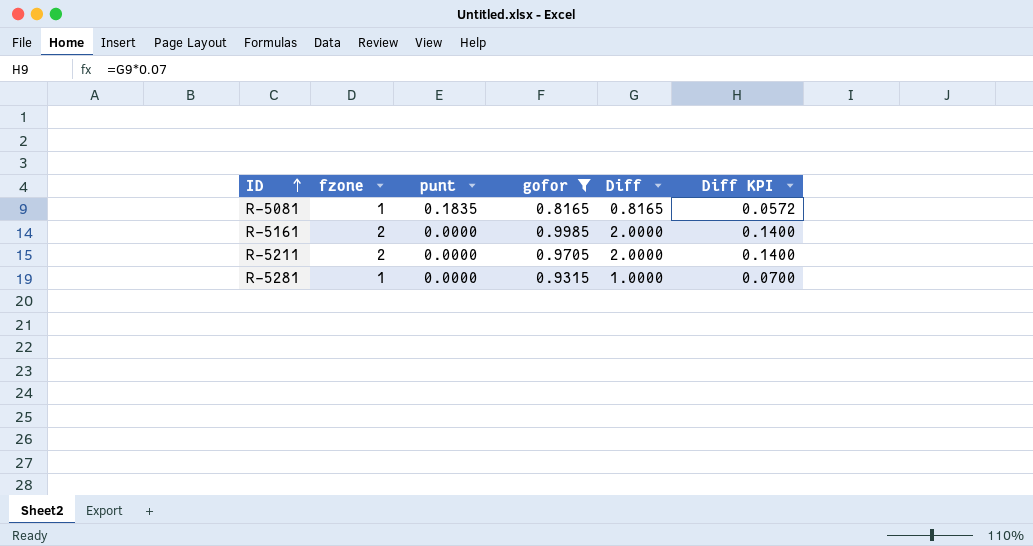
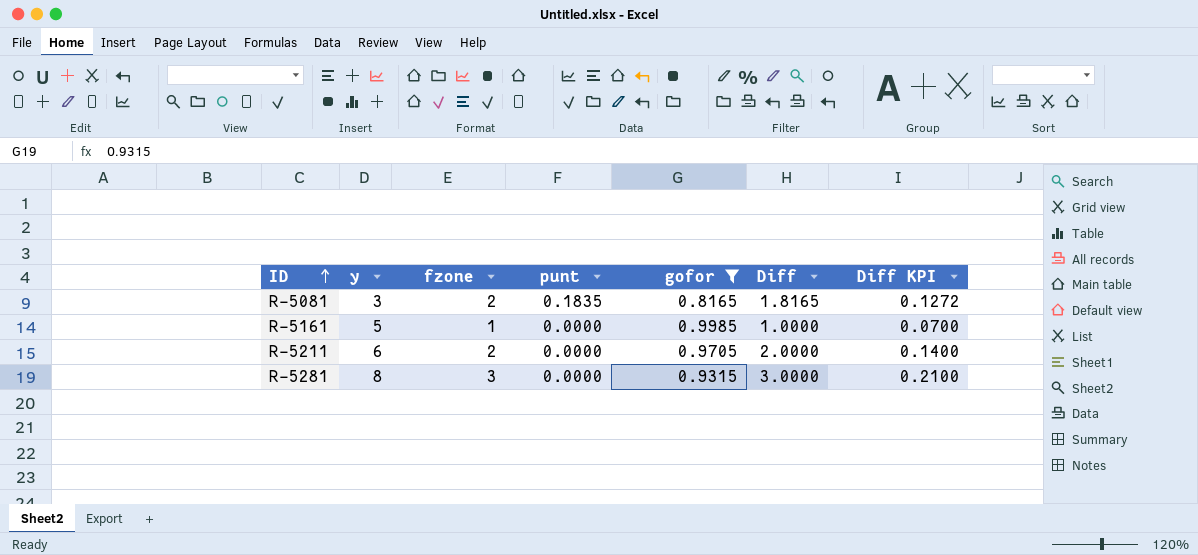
column y | position: none -> 2
R-5081 | fzone: 1 -> 2
R-5081 | Diff: 0.8165 -> 1.8165
R-5081 | Diff KPI: 0.0572 -> 0.1272
R-5161 | fzone: 2 -> 1
R-5161 | Diff: 2.0000 -> 1.0000
R-5161 | Diff KPI: 0.1400 -> 0.0700
R-5281 | fzone: 1 -> 3
R-5281 | Diff: 1.0000 -> 3.0000
R-5281 | Diff KPI: 0.0700 -> 0.2100

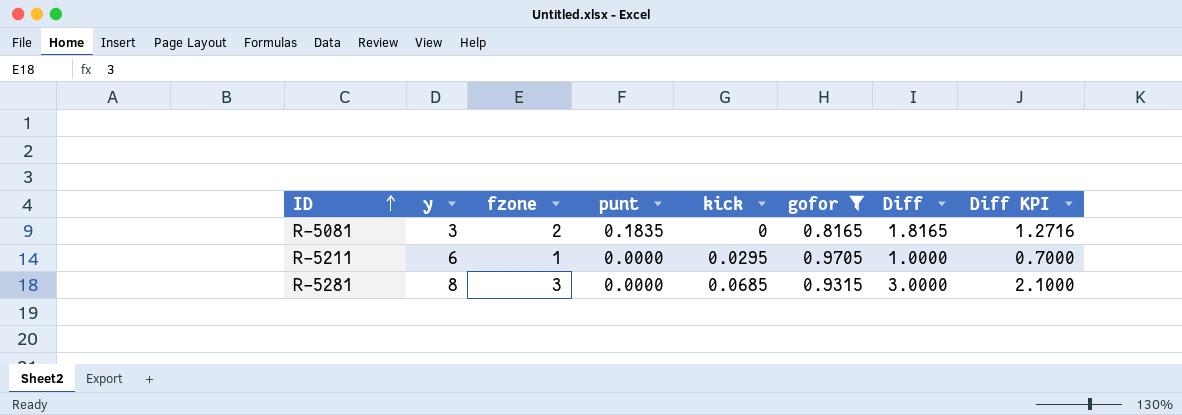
column kick | position: none -> 5
column Diff KPI | formula: [Diff] * 0.07 -> [Diff] * 0.7
row R-5161: 5 | 1 | 0.0000 | 0.9985 | 1.0000 | 0.0700 -> none
R-5211 | fzone: 2 -> 1
R-5211 | Diff: 2.0000 -> 1.0000

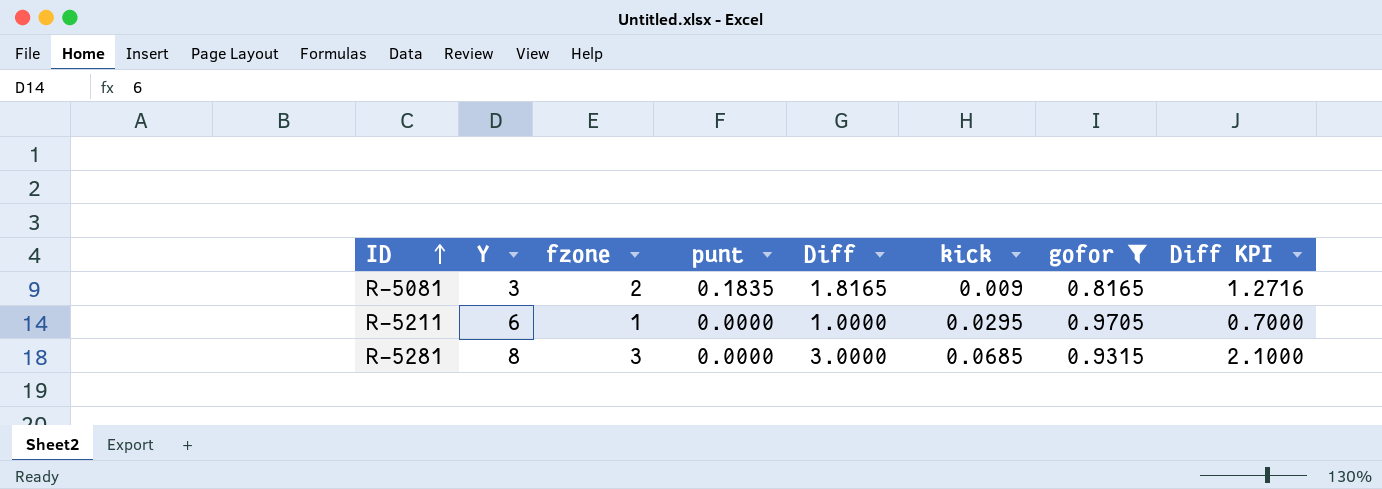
column name: y -> Y
column Diff | position: 7 -> 5
R-5081 | kick: 0 -> 0.009

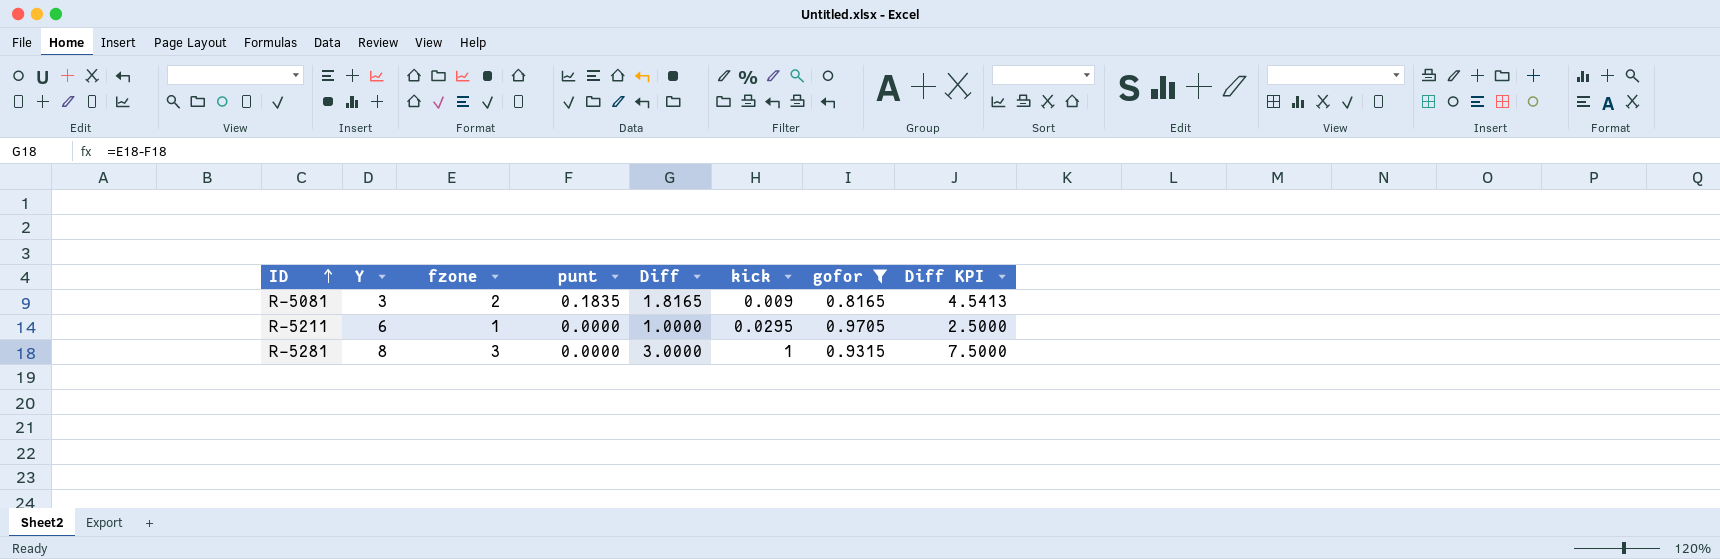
column Diff KPI | formula: [Diff] * 0.7 -> [Diff] * 2.5
R-5281 | kick: 0.0685 -> 1

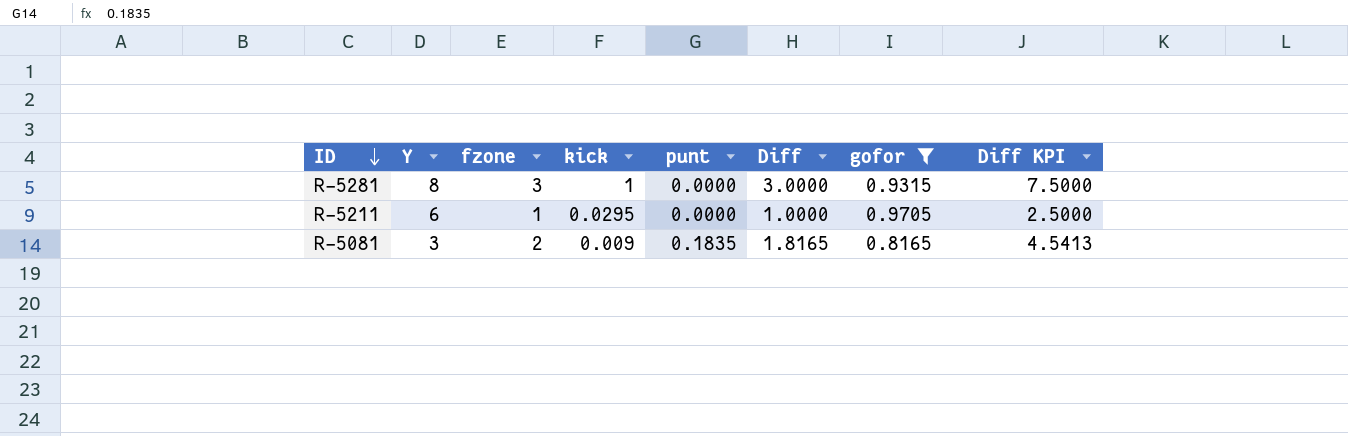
row order: ID ascending -> ID descending
column kick | position: 6 -> 4

